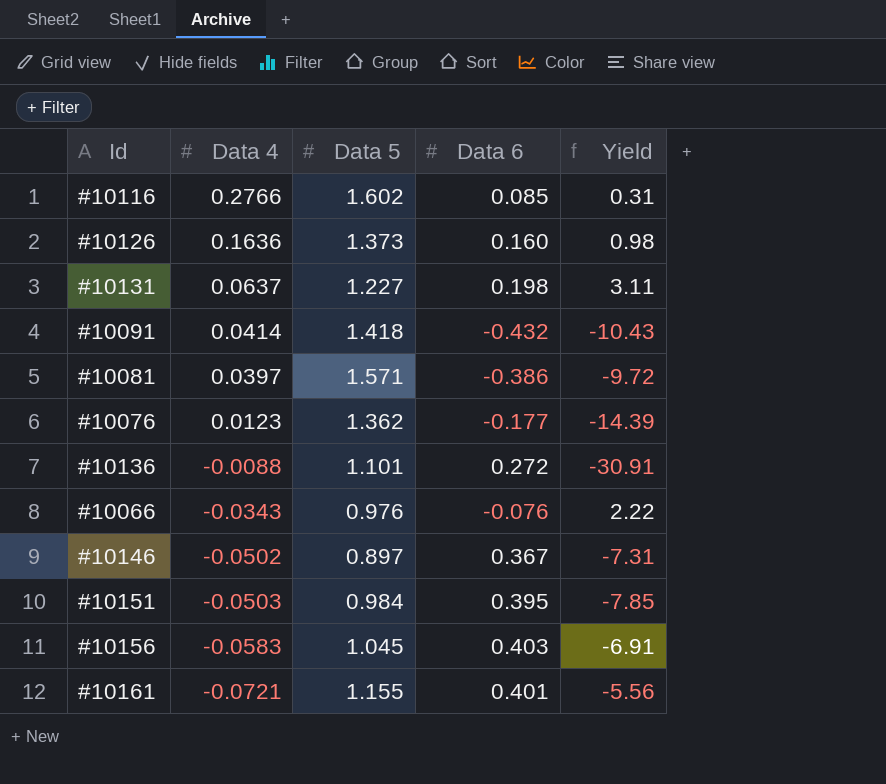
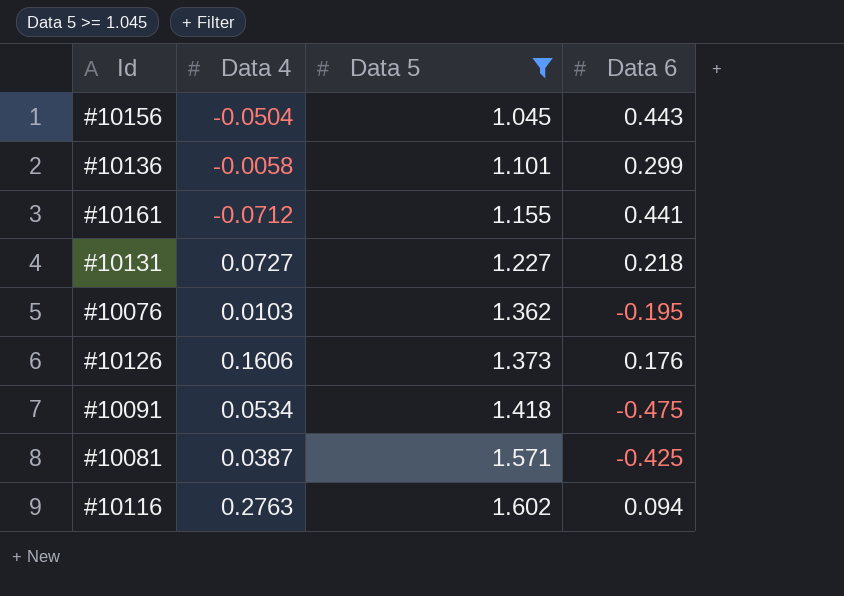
filter: none -> Data 5 >= 1.045
row order: Data 4 descending -> Data 5 ascending
column Yield | formula: [Data 6] / [Data 4] -> none
#10156 | Data 4: -0.0583 -> -0.0504
#10156 | Data 6: 0.403 -> 0.443
#10136 | Data 4: -0.0088 -> -0.0058
#10136 | Data 6: 0.272 -> 0.299
#10161 | Data 4: -0.0721 -> -0.0712
#10161 | Data 6: 0.401 -> 0.441
#10131 | Data 4: 0.0637 -> 0.0727
#10131 | Data 6: 0.198 -> 0.218
#10076 | Data 4: 0.0123 -> 0.0103
#10076 | Data 6: -0.177 -> -0.195
#10126 | Data 4: 0.1636 -> 0.1606
#10126 | Data 6: 0.160 -> 0.176
#10091 | Data 4: 0.0414 -> 0.0534
#10091 | Data 6: -0.432 -> -0.475
#10081 | Data 4: 0.0397 -> 0.0387
#10081 | Data 6: -0.386 -> -0.425
#10116 | Data 4: 0.2766 -> 0.2763
#10116 | Data 6: 0.085 -> 0.094

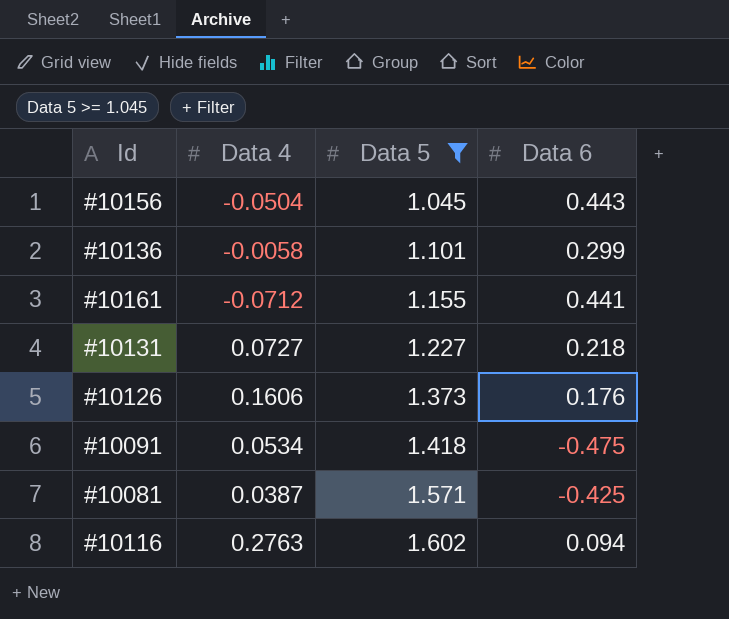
row #10076: 0.0103 | 1.362 | -0.195 -> none

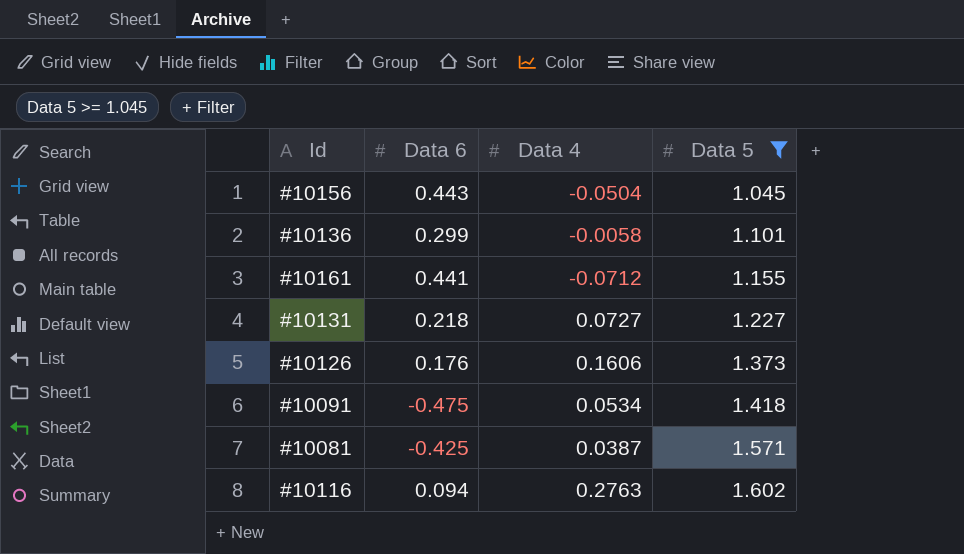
column Data 6 | position: 4 -> 2

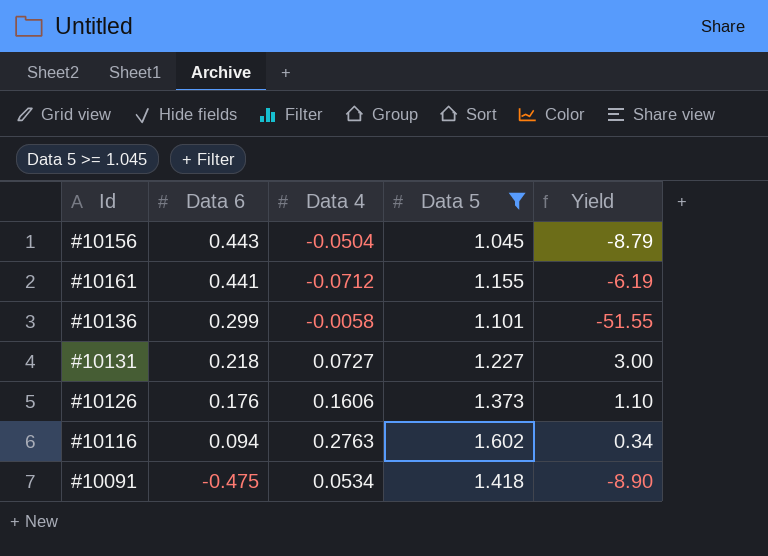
row order: Data 5 ascending -> Data 6 descending
column Yield | formula: none -> [Data 6] / [Data 4]
row #10081: -0.425 | 0.0387 | 1.571 -> none

